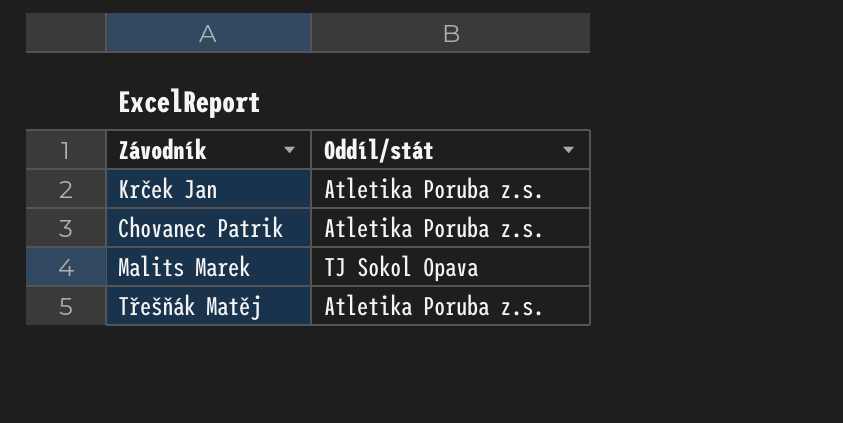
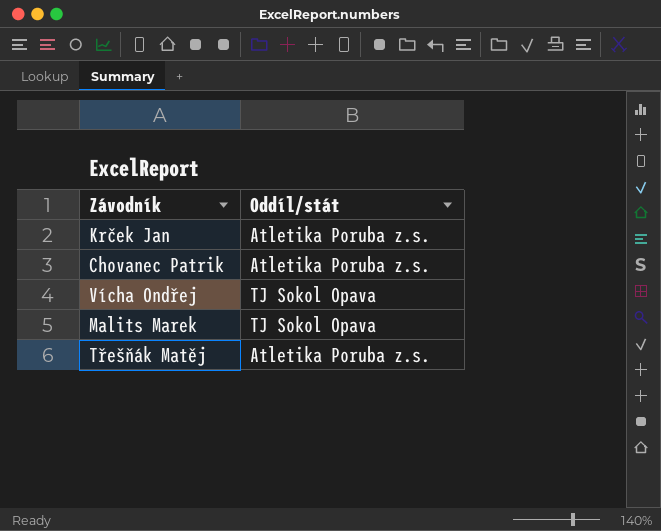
row Vícha Ondřej: none -> TJ Sokol Opava

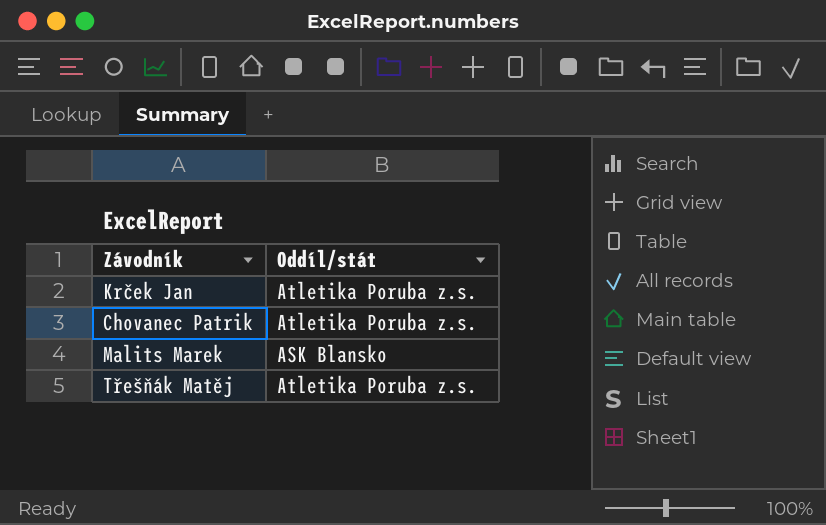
row Vícha Ondřej: TJ Sokol Opava -> none
Malits Marek | Oddíl/stát: TJ Sokol Opava -> ASK Blansko

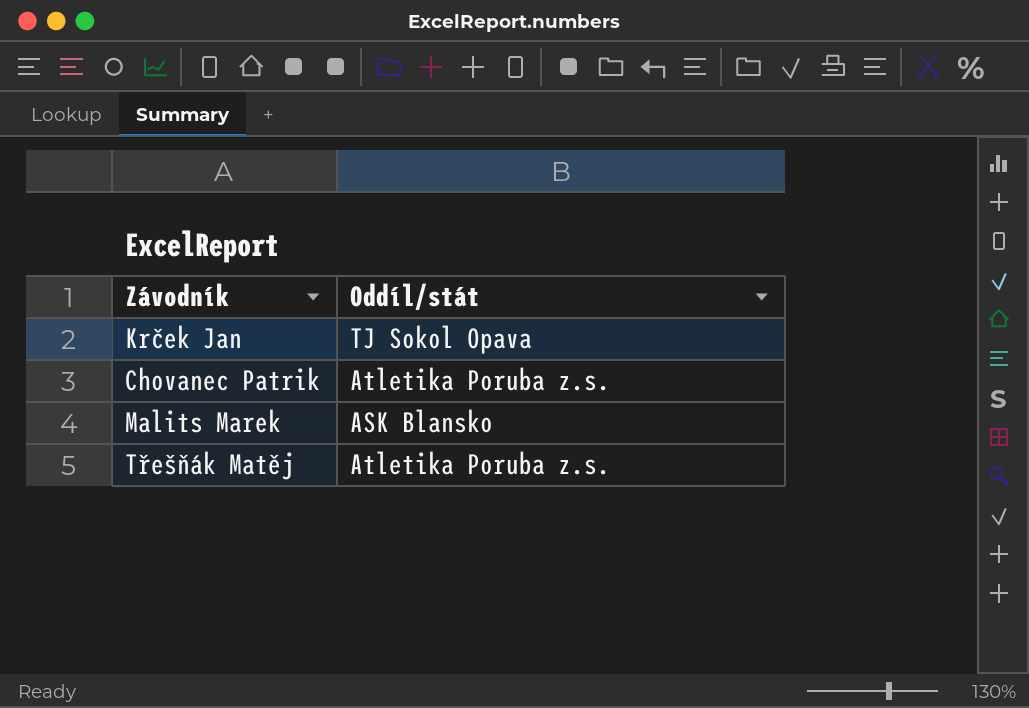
Krček Jan | Oddíl/stát: Atletika Poruba z.s. -> TJ Sokol Opava

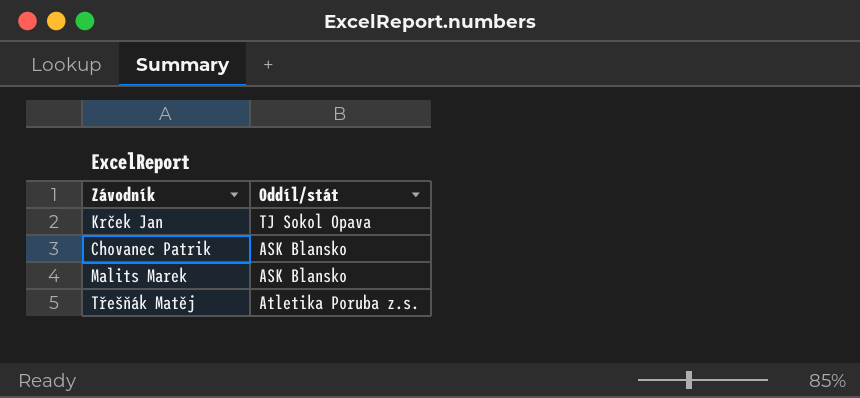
Chovanec Patrik | Oddíl/stát: Atletika Poruba z.s. -> ASK Blansko

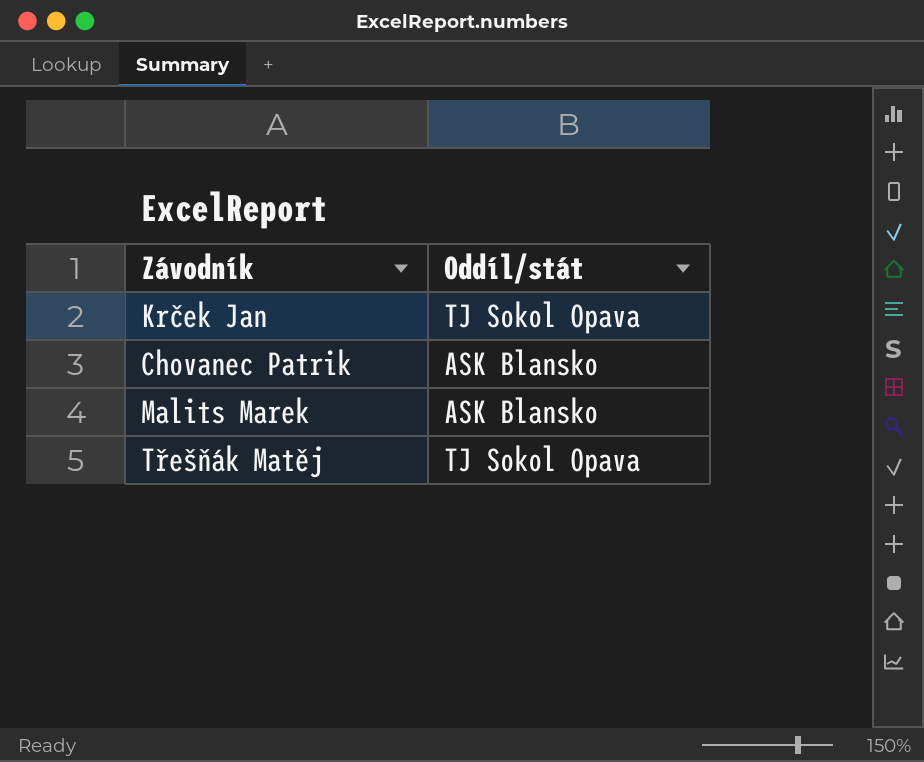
Třešňák Matěj | Oddíl/stát: Atletika Poruba z.s. -> TJ Sokol Opava

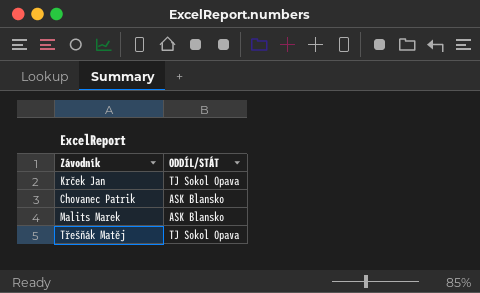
column name: Oddíl/stát -> ODDÍL/STÁT

